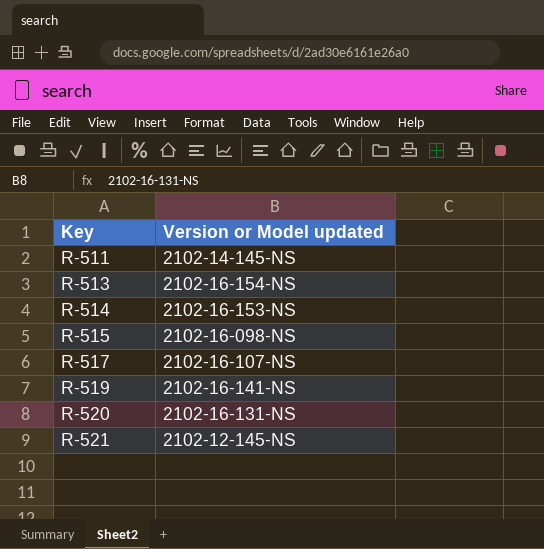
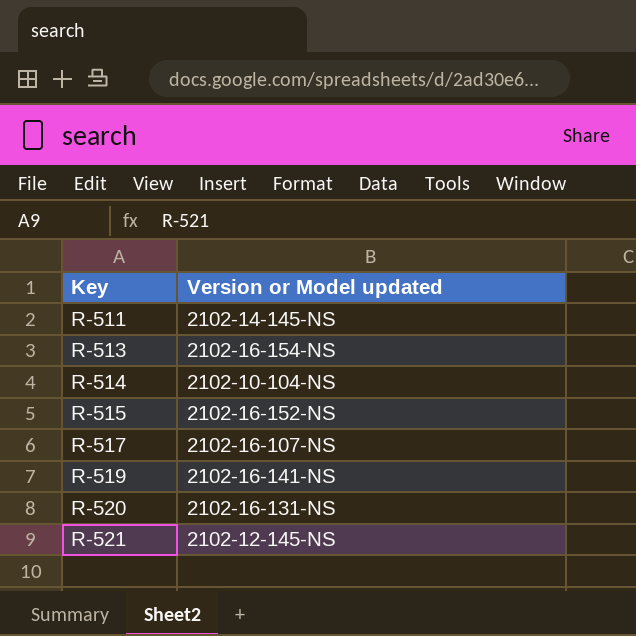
R-514 | Version or Model updated: 2102-16-153-NS -> 2102-10-104-NS
R-515 | Version or Model updated: 2102-16-098-NS -> 2102-16-152-NS

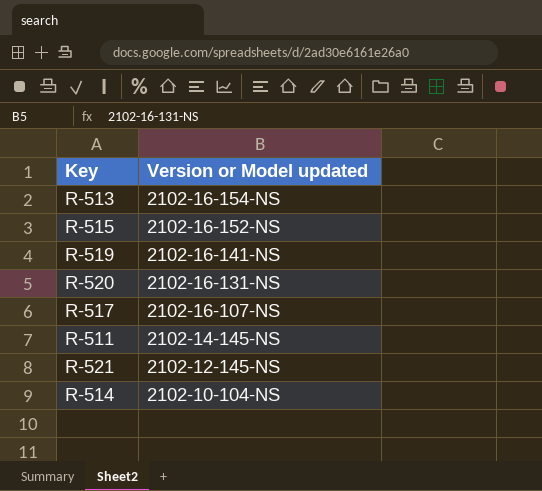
row order: Key ascending -> Version or Model updated descending

